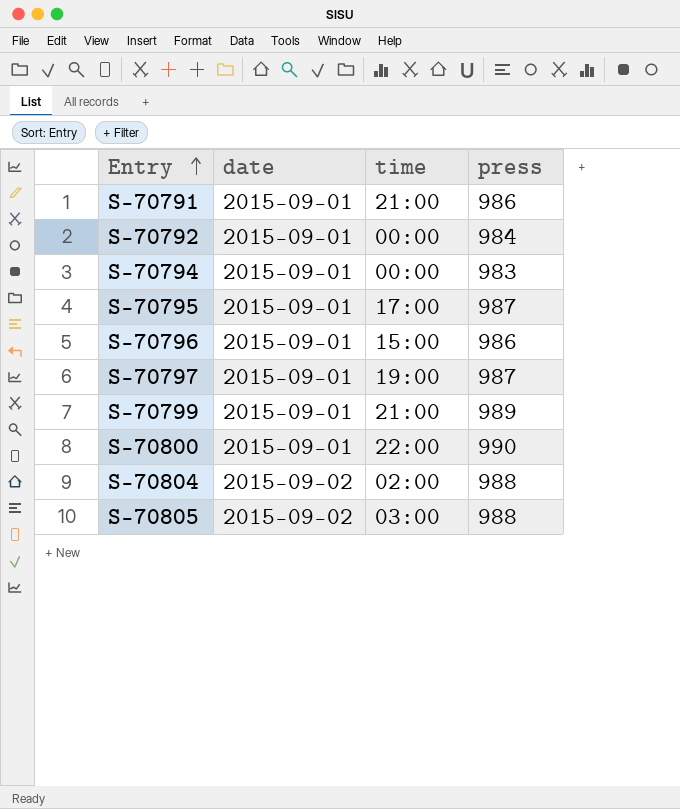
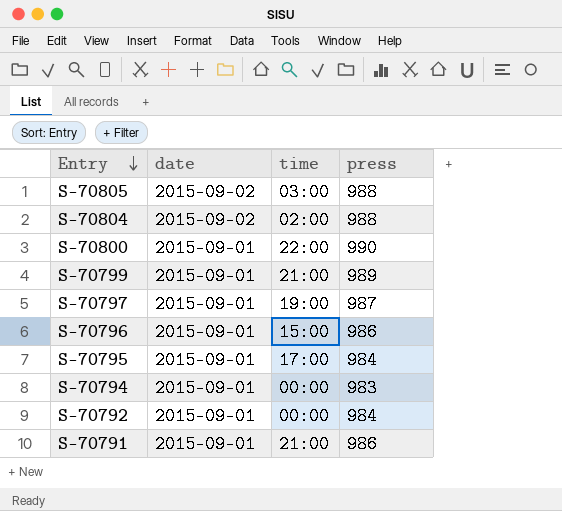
row order: Entry ascending -> Entry descending
S-70795 | press: 987 -> 984

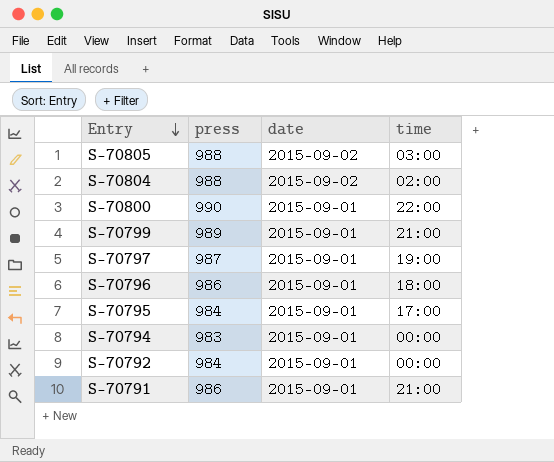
column press | position: 4 -> 2
S-70796 | time: 15:00 -> 18:00

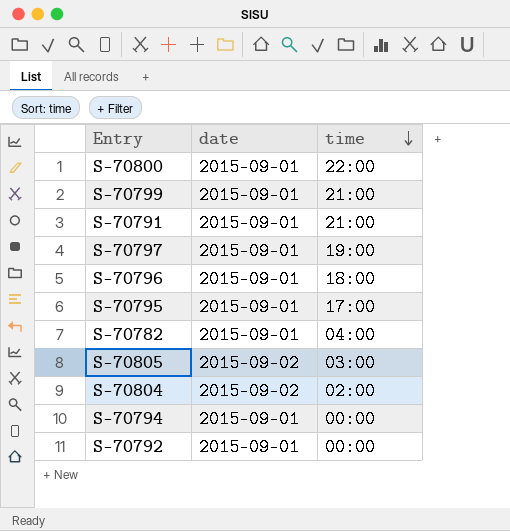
row order: Entry descending -> time descending
column press | position: 2 -> none
row S-70782: none -> 2015-09-01 | 04:00

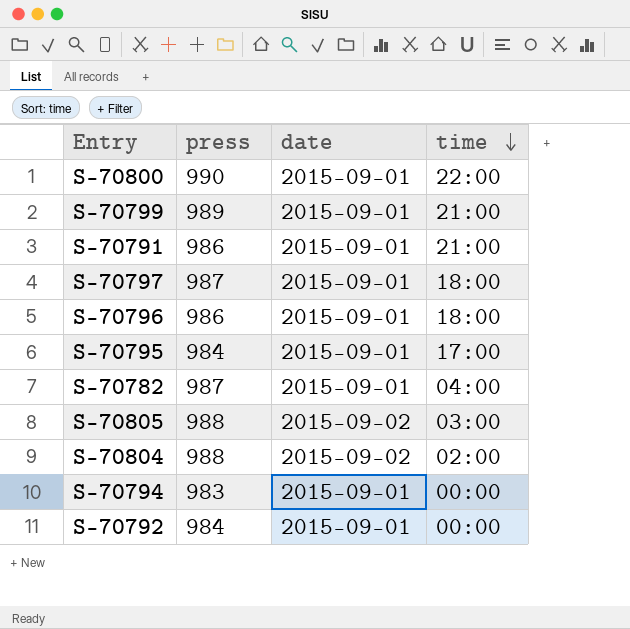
column press | position: none -> 2
S-70797 | time: 19:00 -> 18:00

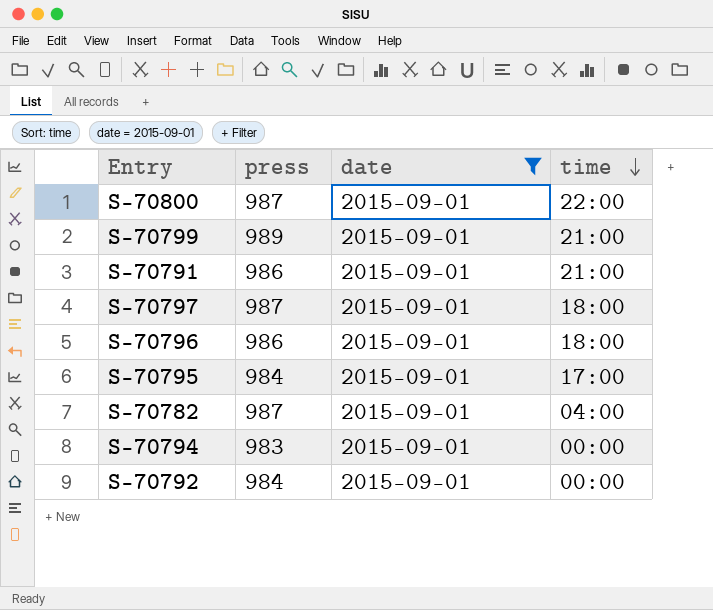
filter: none -> date = 2015-09-01
S-70800 | press: 990 -> 987

